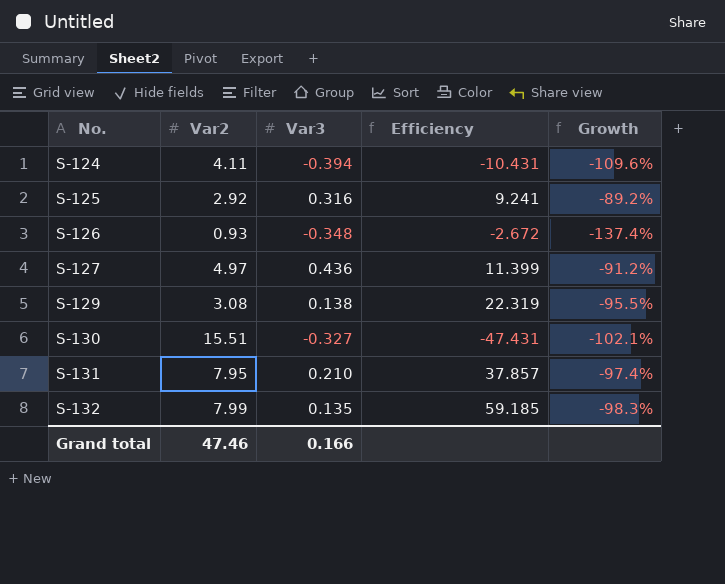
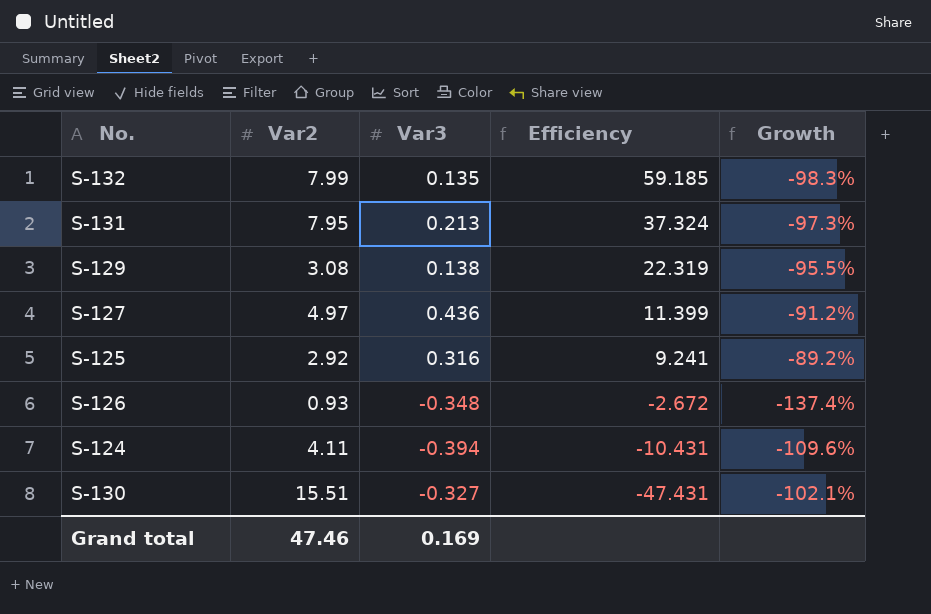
row order: No. ascending -> Efficiency descending
S-131 | Var3: 0.210 -> 0.213
S-131 | Efficiency: 37.857 -> 37.324
S-131 | Growth: -97.4% -> -97.3%
Grand total | Var3: 0.166 -> 0.169

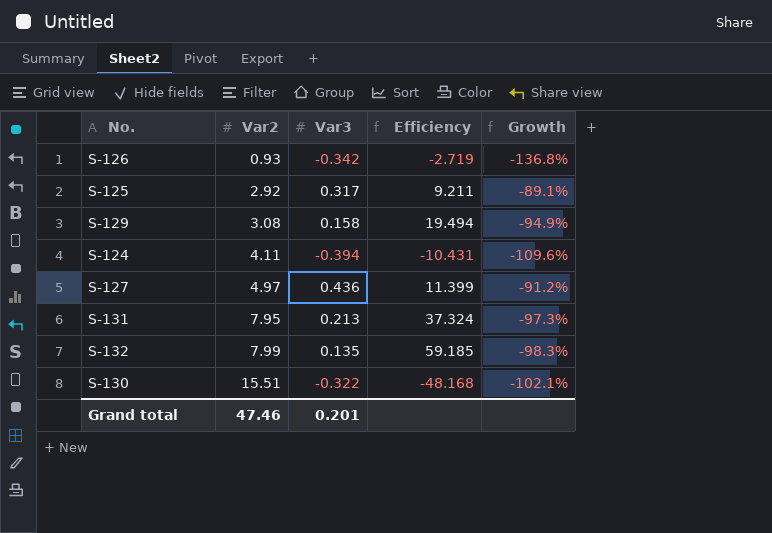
row order: Efficiency descending -> Var2 ascending
S-126 | Var3: -0.348 -> -0.342
S-126 | Efficiency: -2.672 -> -2.719
S-126 | Growth: -137.4% -> -136.8%
S-125 | Var3: 0.316 -> 0.317
S-125 | Efficiency: 9.241 -> 9.211
S-125 | Growth: -89.2% -> -89.1%
S-129 | Var3: 0.138 -> 0.158
S-129 | Efficiency: 22.319 -> 19.494
S-129 | Growth: -95.5% -> -94.9%
S-130 | Var3: -0.327 -> -0.322
S-130 | Efficiency: -47.431 -> -48.168
Grand total | Var3: 0.169 -> 0.201

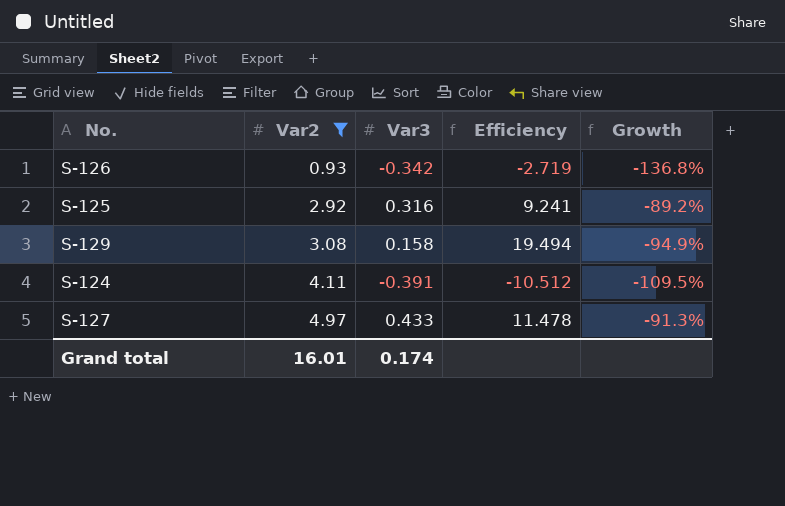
filter: none -> Var2 <= 4.97
S-125 | Var3: 0.317 -> 0.316
S-125 | Efficiency: 9.211 -> 9.241
S-125 | Growth: -89.1% -> -89.2%
S-124 | Var3: -0.394 -> -0.391
S-124 | Efficiency: -10.431 -> -10.512
S-124 | Growth: -109.6% -> -109.5%
S-127 | Var3: 0.436 -> 0.433
S-127 | Efficiency: 11.399 -> 11.478
S-127 | Growth: -91.2% -> -91.3%
Grand total | Var2: 47.46 -> 16.01
Grand total | Var3: 0.201 -> 0.174

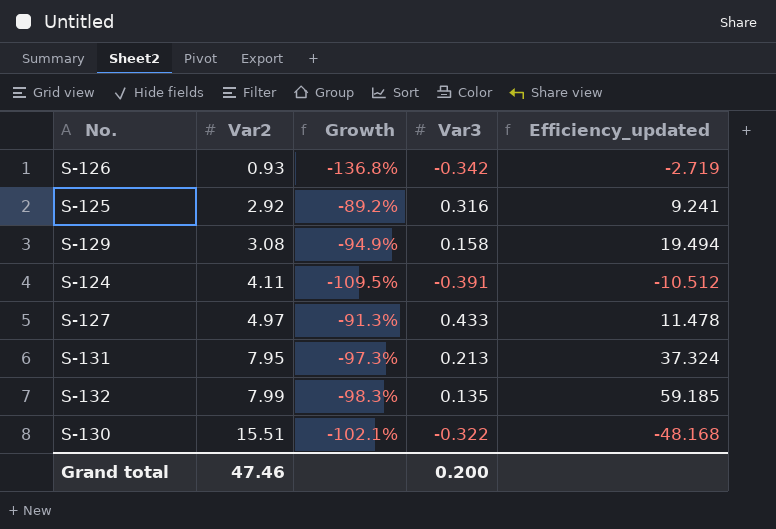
filter: Var2 <= 4.97 -> none
column Growth | position: 5 -> 3
column name: Efficiency -> Efficiency_updated
Grand total | Var2: 16.01 -> 47.46
Grand total | Var3: 0.174 -> 0.200

